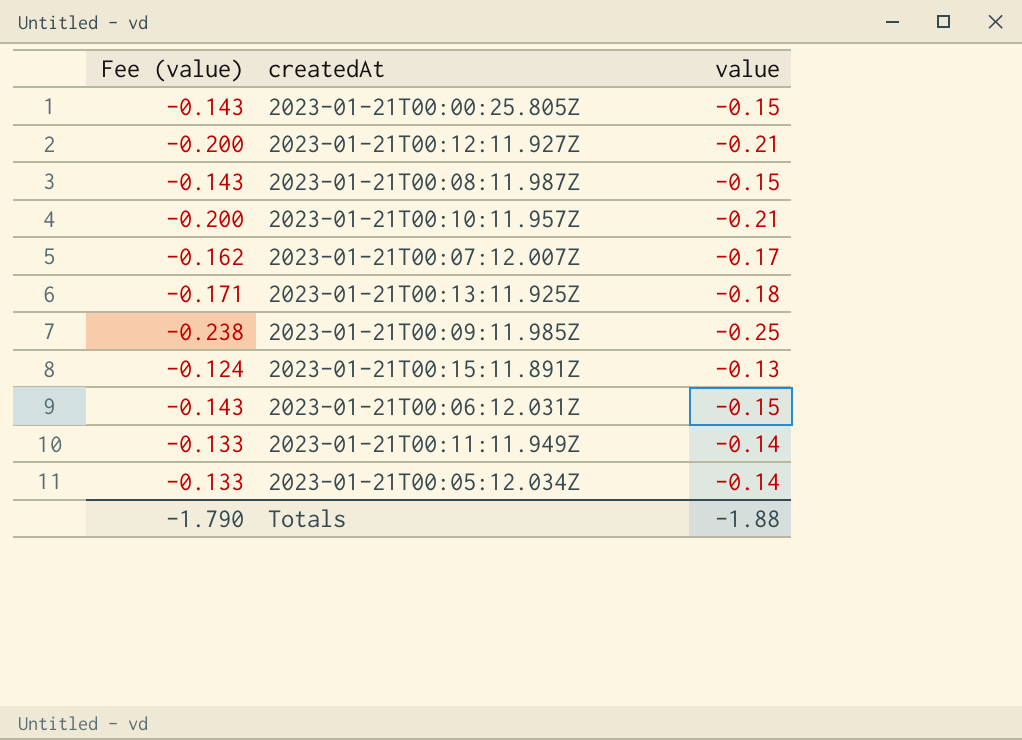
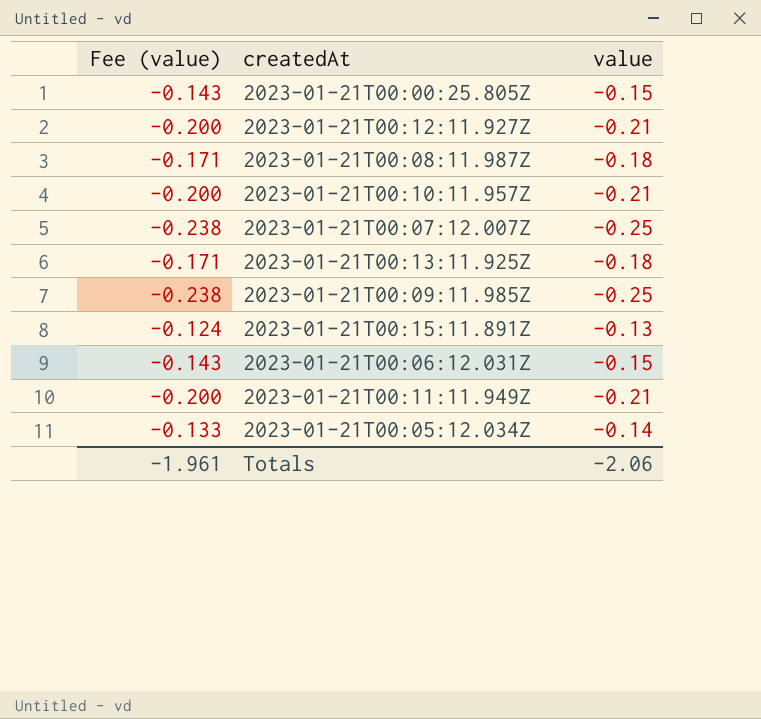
2023-01-21T00:08:11.987Z | Fee (value): -0.143 -> -0.171
2023-01-21T00:08:11.987Z | value: -0.15 -> -0.18
2023-01-21T00:07:12.007Z | Fee (value): -0.162 -> -0.238
2023-01-21T00:07:12.007Z | value: -0.17 -> -0.25
2023-01-21T00:11:11.949Z | Fee (value): -0.133 -> -0.200
2023-01-21T00:11:11.949Z | value: -0.14 -> -0.21
Totals | Fee (value): -1.790 -> -1.961
Totals | value: -1.88 -> -2.06

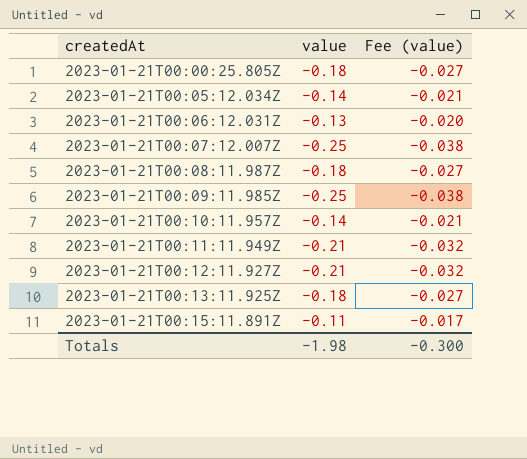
row order: none -> createdAt ascending
column Fee (value) | formula: [value] * 0.95 -> [value] * 0.15
column Fee (value) | position: 1 -> 3
2023-01-21T00:00:25.805Z | value: -0.15 -> -0.18
2023-01-21T00:06:12.031Z | value: -0.15 -> -0.13
2023-01-21T00:10:11.957Z | value: -0.21 -> -0.14
2023-01-21T00:15:11.891Z | value: -0.13 -> -0.11
Totals | value: -2.06 -> -1.98
Totals | Fee (value): -1.961 -> -0.300

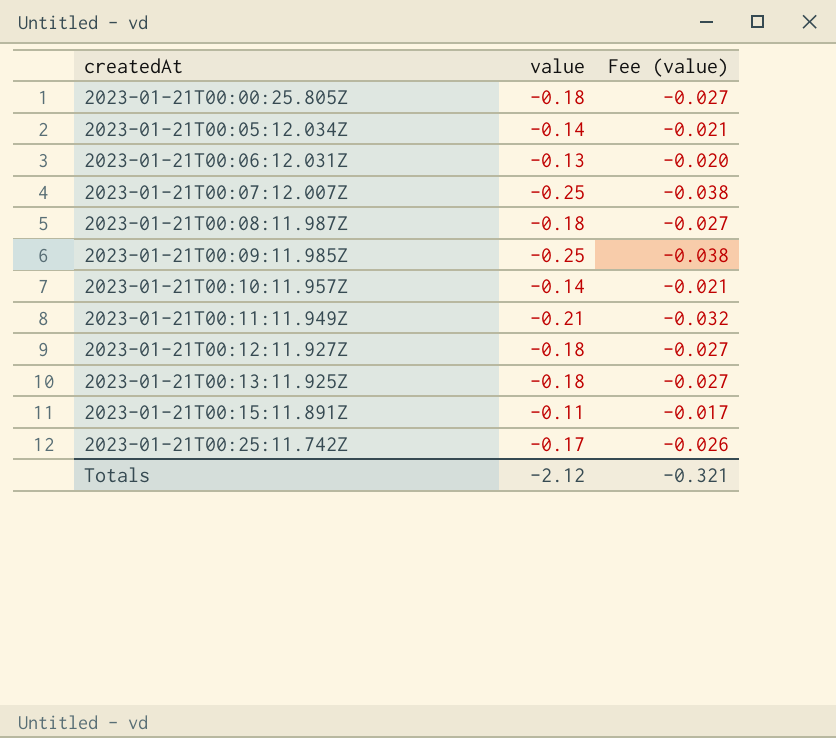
2023-01-21T00:12:11.927Z | value: -0.21 -> -0.18
2023-01-21T00:12:11.927Z | Fee (value): -0.032 -> -0.027
row 2023-01-21T00:25:11.742Z: none -> -0.17 | -0.026
Totals | value: -1.98 -> -2.12
Totals | Fee (value): -0.300 -> -0.321

